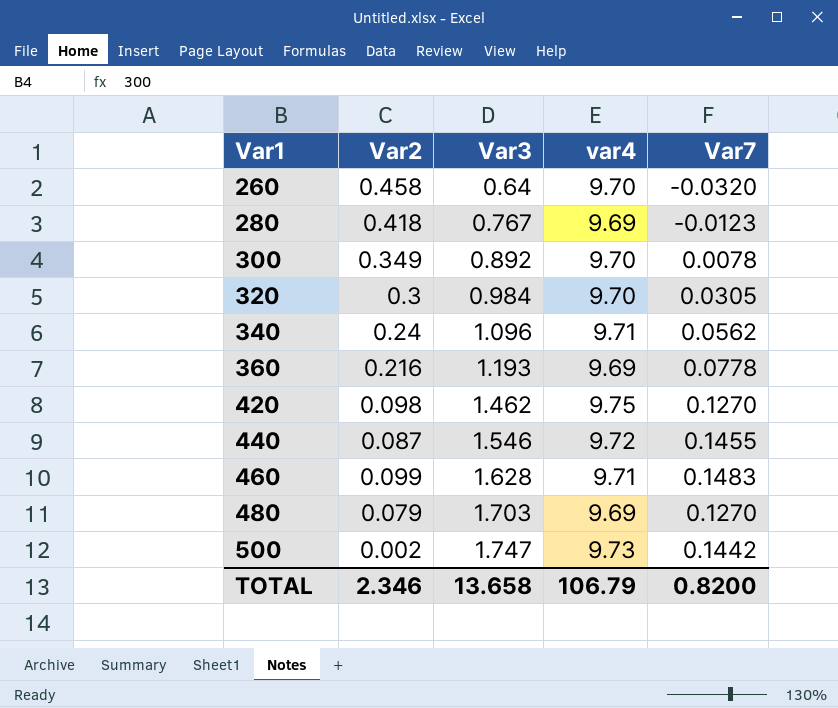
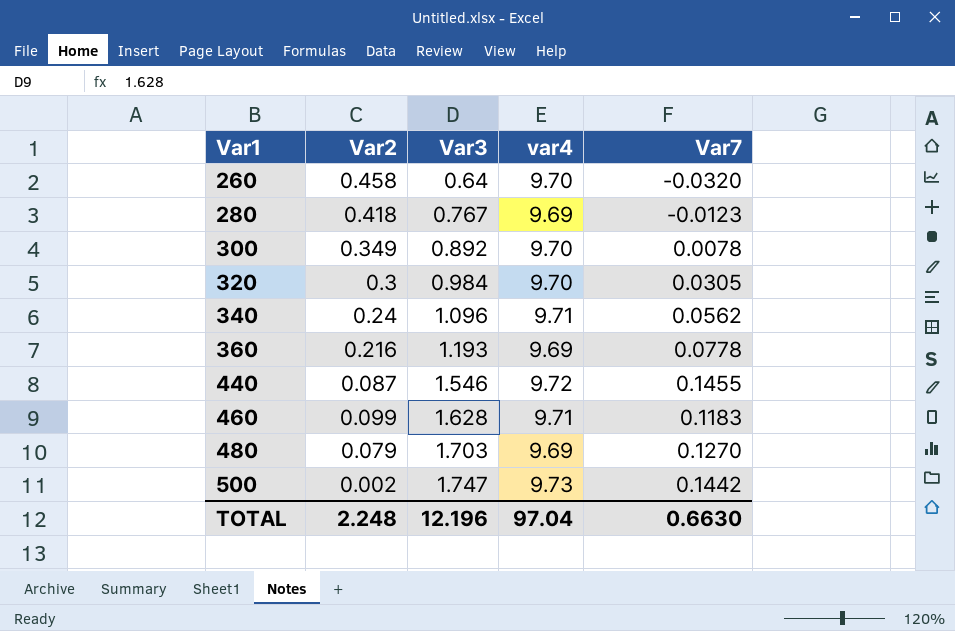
row 420: 0.098 | 1.462 | 9.75 | 0.1270 -> none
460 | Var7: 0.1483 -> 0.1183
TOTAL | Var2: 2.346 -> 2.248
TOTAL | Var3: 13.658 -> 12.196
TOTAL | var4: 106.79 -> 97.04
TOTAL | Var7: 0.8200 -> 0.6630

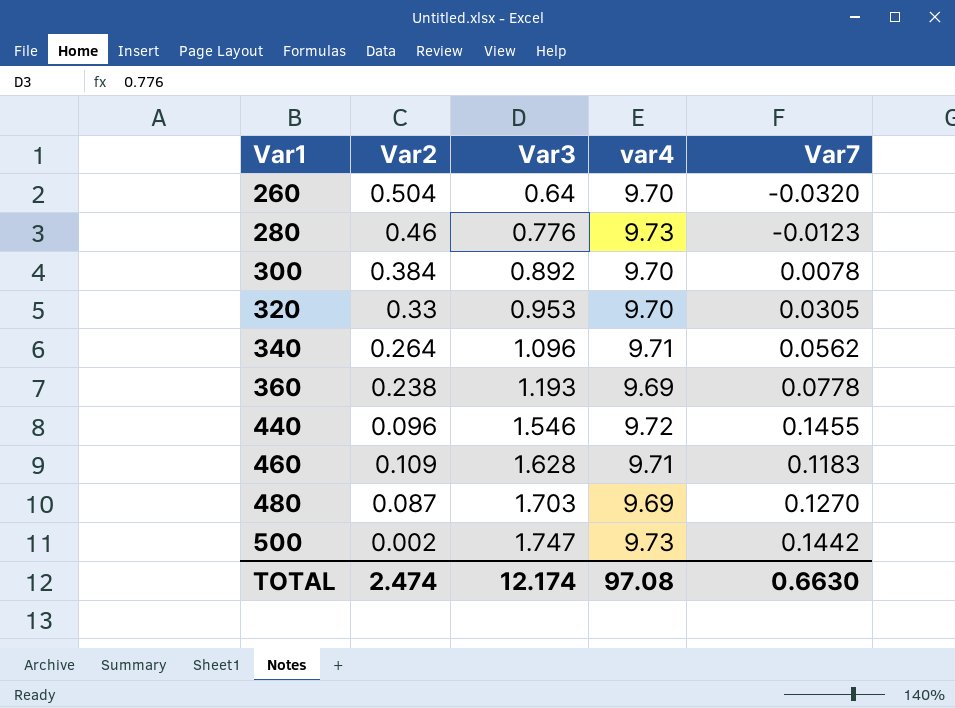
260 | Var2: 0.458 -> 0.504
280 | Var2: 0.418 -> 0.46
280 | Var3: 0.767 -> 0.776
280 | var4: 9.69 -> 9.73
300 | Var2: 0.349 -> 0.384
320 | Var2: 0.3 -> 0.33
320 | Var3: 0.984 -> 0.953
340 | Var2: 0.24 -> 0.264
360 | Var2: 0.216 -> 0.238
440 | Var2: 0.087 -> 0.096
460 | Var2: 0.099 -> 0.109
480 | Var2: 0.079 -> 0.087
TOTAL | Var2: 2.248 -> 2.474
TOTAL | Var3: 12.196 -> 12.174
TOTAL | var4: 97.04 -> 97.08

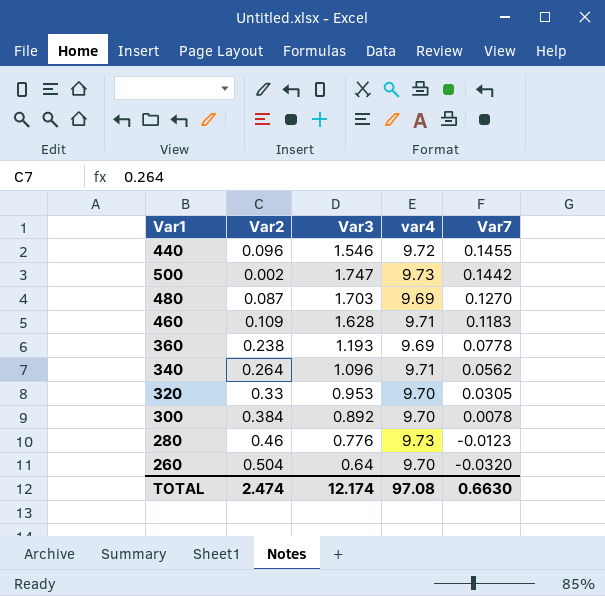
row order: Var1 ascending -> Var7 descending

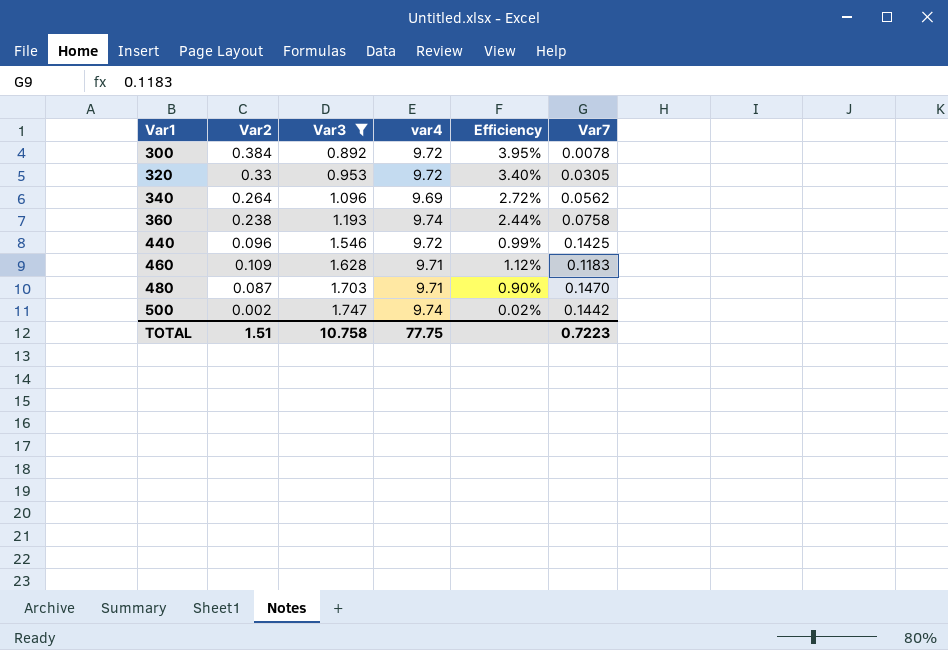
filter: none -> Var3 >= 0.892
row order: Var7 descending -> Var1 ascending
column Efficiency | formula: none -> [Var2] / [var4]
300 | var4: 9.70 -> 9.72
320 | var4: 9.70 -> 9.72
340 | var4: 9.71 -> 9.69
360 | var4: 9.69 -> 9.74
360 | Var7: 0.0778 -> 0.0758
440 | Var7: 0.1455 -> 0.1425
480 | var4: 9.69 -> 9.71
480 | Var7: 0.1270 -> 0.1470
500 | var4: 9.73 -> 9.74
TOTAL | Var2: 2.474 -> 1.51
TOTAL | Var3: 12.174 -> 10.758
TOTAL | var4: 97.08 -> 77.75
TOTAL | Var7: 0.6630 -> 0.7223

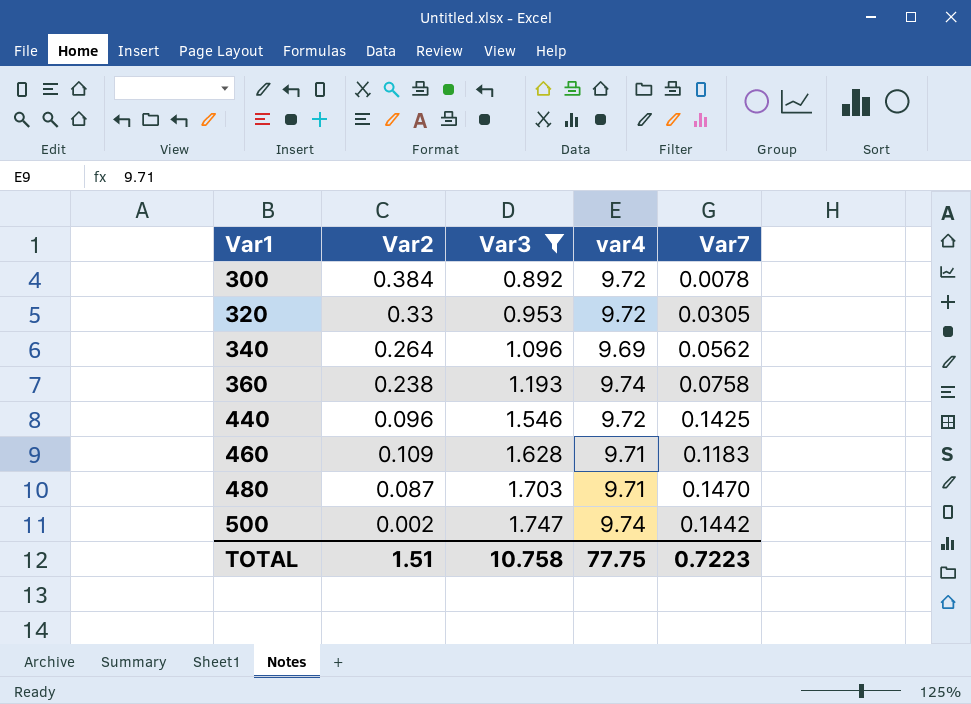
column Efficiency | formula: [Var2] / [var4] -> none

